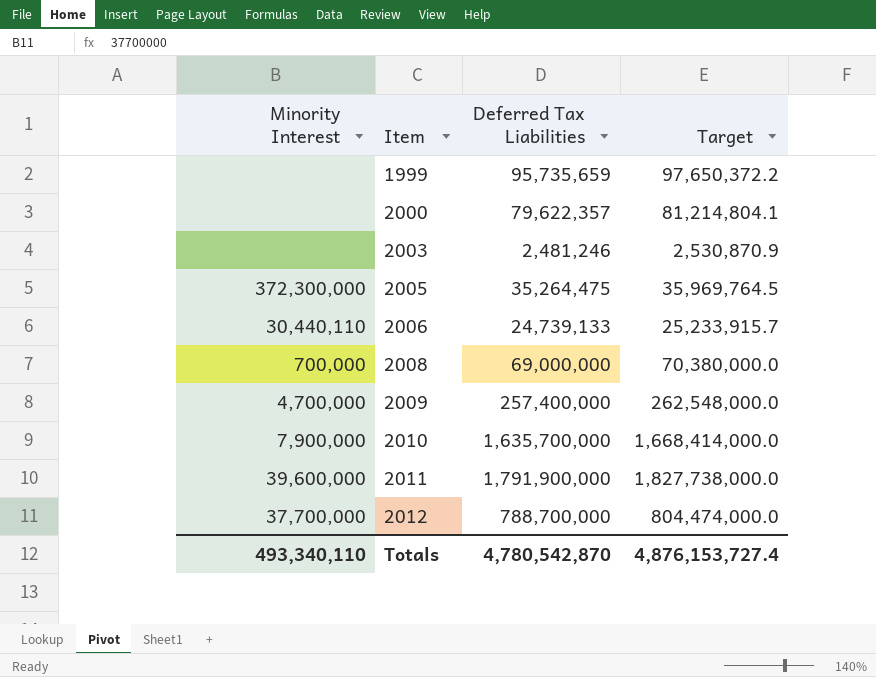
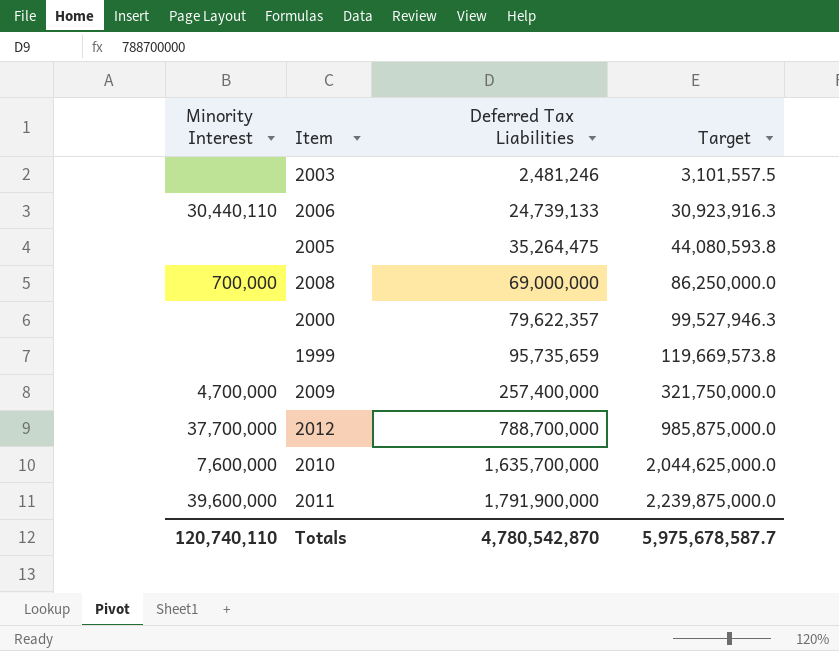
row order: Item ascending -> Deferred Tax Liabilities ascending
column Target | formula: [Deferred Tax Liabilities] * 1.02 -> [Deferred Tax Liabilities] * 1.25
2005 | Minority Interest: 372,300,000 -> none
2010 | Minority Interest: 7,900,000 -> 7,600,000
Totals | Minority Interest: 493,340,110 -> 120,740,110
Totals | Target: 4,876,153,727.4 -> 5,975,678,587.7

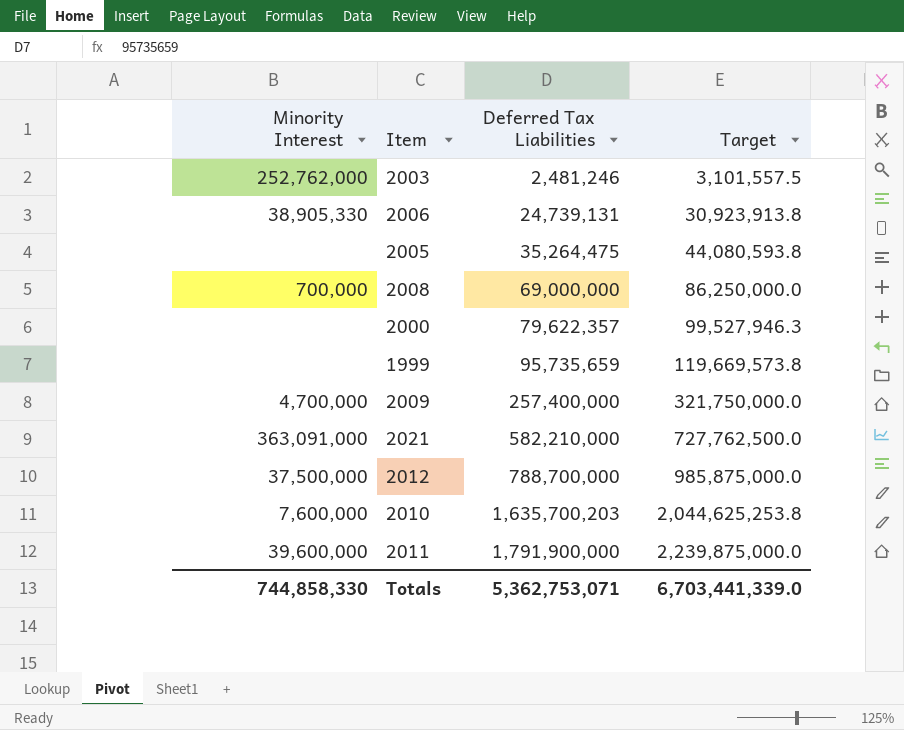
2003 | Minority Interest: none -> 252,762,000
2006 | Minority Interest: 30,440,110 -> 38,905,330
2006 | Deferred Tax Liabilities: 24,739,133 -> 24,739,131
2006 | Target: 30,923,916.3 -> 30,923,913.8
row 2021: none -> 363,091,000 | 582,210,000 | 727,762,500.0
2012 | Minority Interest: 37,700,000 -> 37,500,000
2010 | Deferred Tax Liabilities: 1,635,700,000 -> 1,635,700,203
2010 | Target: 2,044,625,000.0 -> 2,044,625,253.8
Totals | Minority Interest: 120,740,110 -> 744,858,330
Totals | Deferred Tax Liabilities: 4,780,542,870 -> 5,362,753,071
Totals | Target: 5,975,678,587.7 -> 6,703,441,339.0

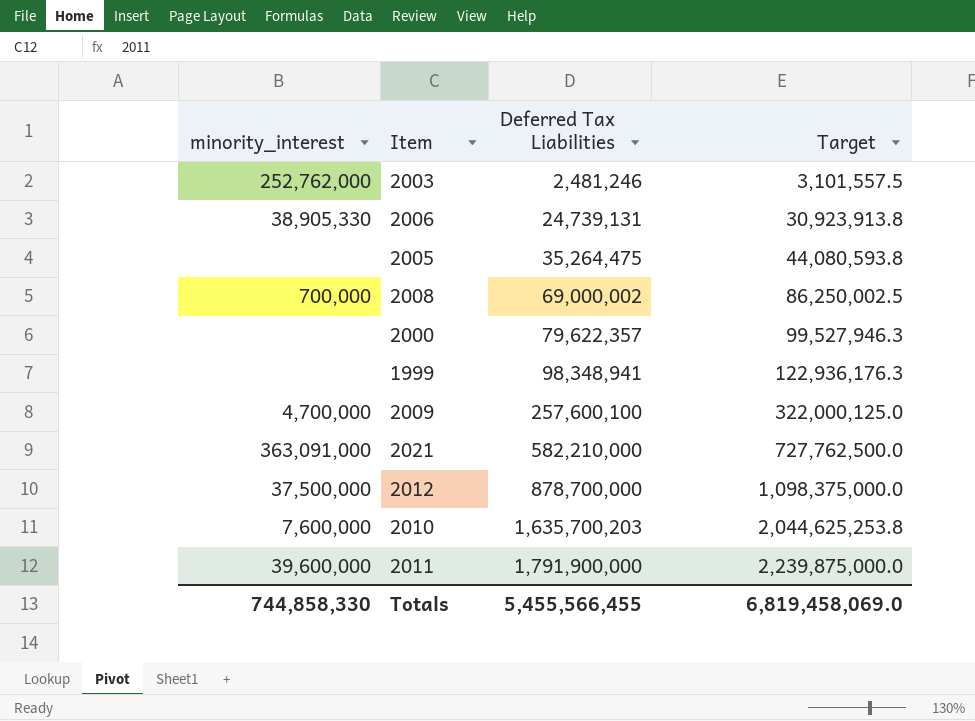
column name: Minority Interest -> minority_interest
2008 | Deferred Tax Liabilities: 69,000,000 -> 69,000,002
2008 | Target: 86,250,000.0 -> 86,250,002.5
1999 | Deferred Tax Liabilities: 95,735,659 -> 98,348,941
1999 | Target: 119,669,573.8 -> 122,936,176.3
2009 | Deferred Tax Liabilities: 257,400,000 -> 257,600,100
2009 | Target: 321,750,000.0 -> 322,000,125.0
2012 | Deferred Tax Liabilities: 788,700,000 -> 878,700,000
2012 | Target: 985,875,000.0 -> 1,098,375,000.0
Totals | Deferred Tax Liabilities: 5,362,753,071 -> 5,455,566,455
Totals | Target: 6,703,441,339.0 -> 6,819,458,069.0

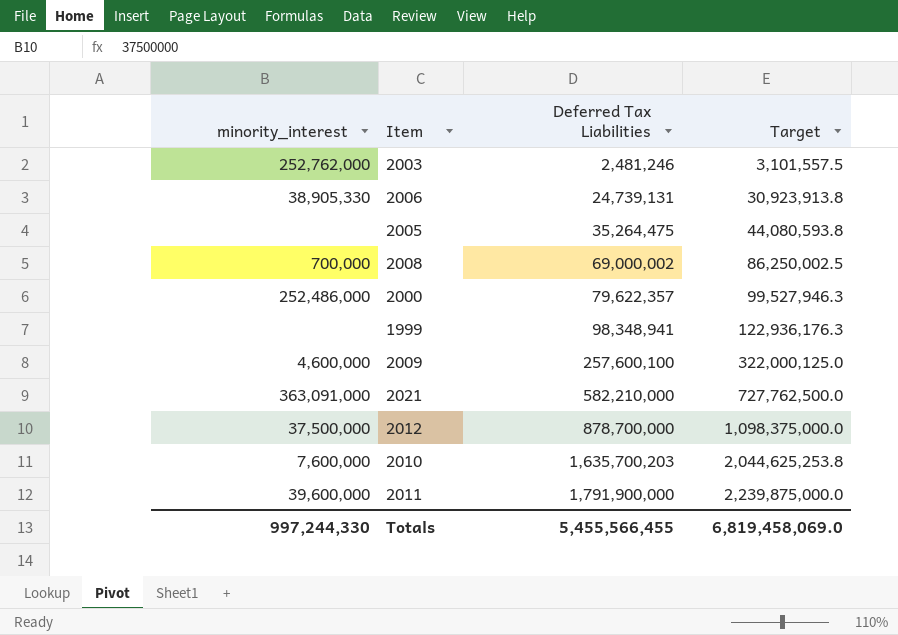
2000 | minority_interest: none -> 252,486,000
2009 | minority_interest: 4,700,000 -> 4,600,000
Totals | minority_interest: 744,858,330 -> 997,244,330

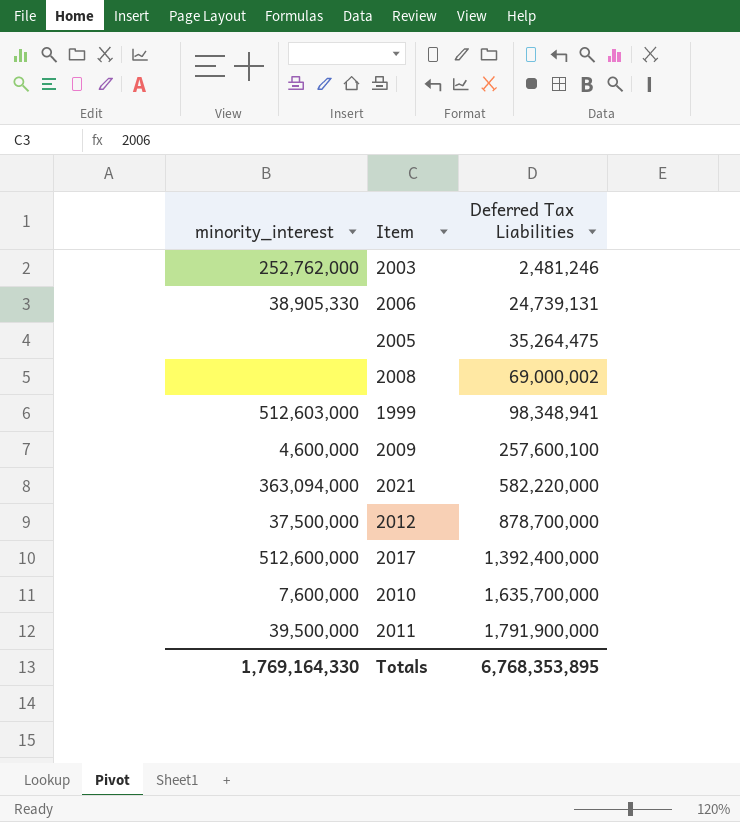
column Target | formula: [Deferred Tax Liabilities] * 1.25 -> none
row 2000: 252,486,000 | 79,622,357 | 99,527,946.3 -> none
2008 | minority_interest: 700,000 -> none
1999 | minority_interest: none -> 512,603,000
2021 | minority_interest: 363,091,000 -> 363,094,000
2021 | Deferred Tax Liabilities: 582,210,000 -> 582,220,000
row 2017: none -> 512,600,000 | 1,392,400,000
2010 | Deferred Tax Liabilities: 1,635,700,203 -> 1,635,700,000
2011 | minority_interest: 39,600,000 -> 39,500,000
Totals | minority_interest: 997,244,330 -> 1,769,164,330
Totals | Deferred Tax Liabilities: 5,455,566,455 -> 6,768,353,895

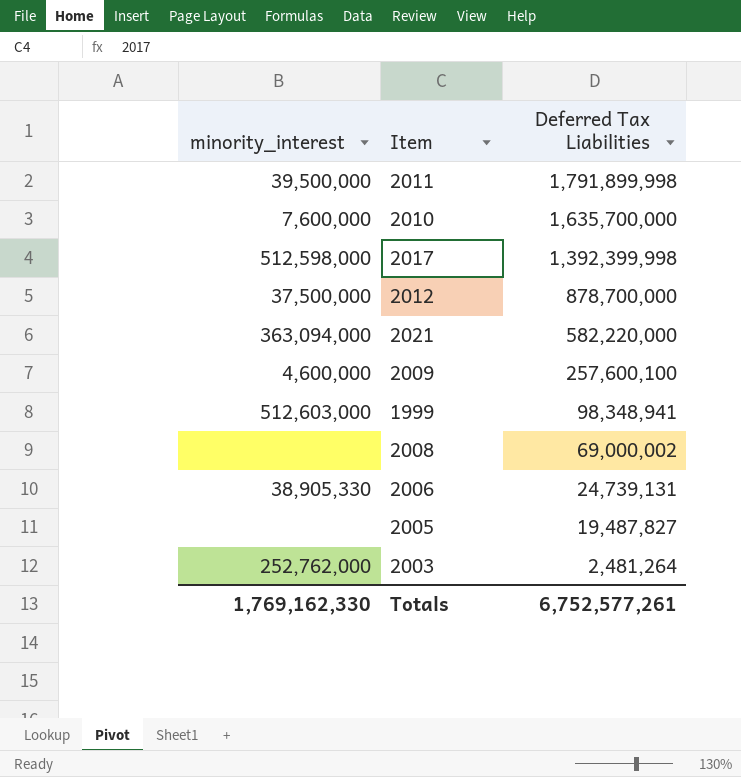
row order: Deferred Tax Liabilities ascending -> Deferred Tax Liabilities descending
2011 | Deferred Tax Liabilities: 1,791,900,000 -> 1,791,899,998
2017 | minority_interest: 512,600,000 -> 512,598,000
2017 | Deferred Tax Liabilities: 1,392,400,000 -> 1,392,399,998
2005 | Deferred Tax Liabilities: 35,264,475 -> 19,487,827
2003 | Deferred Tax Liabilities: 2,481,246 -> 2,481,264
Totals | minority_interest: 1,769,164,330 -> 1,769,162,330
Totals | Deferred Tax Liabilities: 6,768,353,895 -> 6,752,577,261

